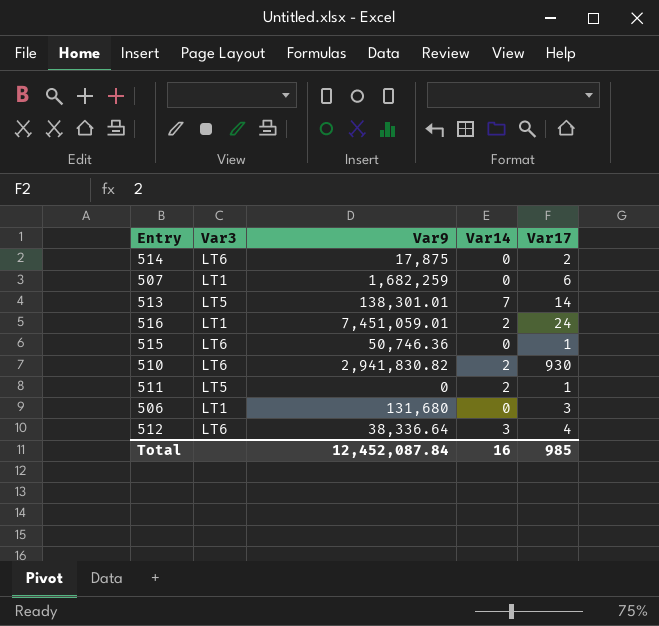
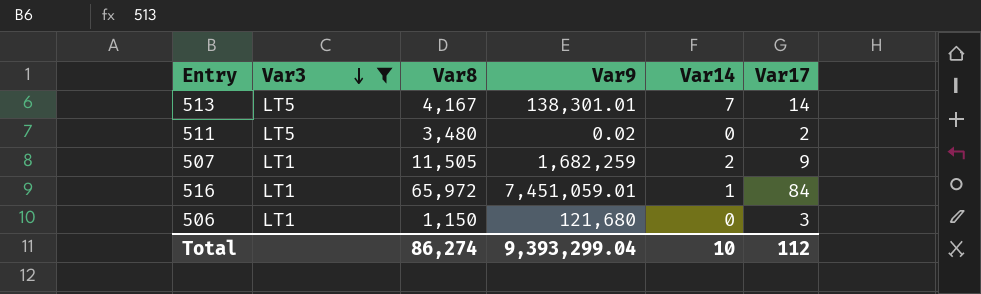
filter: none -> Var3 != LT6
row order: none -> Var3 descending
column Var8 | position: none -> 3
511 | Var9: 0 -> 0.02
511 | Var14: 2 -> 0
511 | Var17: 1 -> 2
507 | Var14: 0 -> 2
507 | Var17: 6 -> 9
516 | Var14: 2 -> 1
516 | Var17: 24 -> 84
506 | Var9: 131,680 -> 121,680
Total | Var9: 12,452,087.84 -> 9,393,299.04
Total | Var14: 16 -> 10
Total | Var17: 985 -> 112

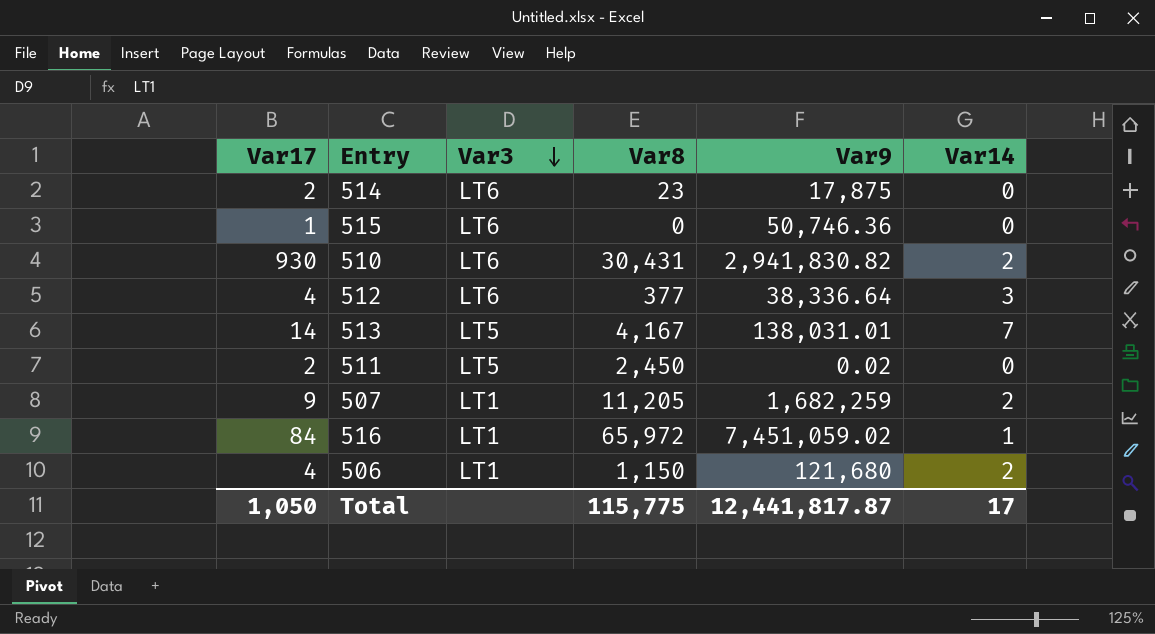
filter: Var3 != LT6 -> none
column Var17 | position: 6 -> 1
513 | Var9: 138,301.01 -> 138,031.01
511 | Var8: 3,480 -> 2,450
507 | Var8: 11,505 -> 11,205
516 | Var9: 7,451,059.01 -> 7,451,059.02
506 | Var17: 3 -> 4
506 | Var14: 0 -> 2
Total | Var17: 112 -> 1,050
Total | Var8: 86,274 -> 115,775
Total | Var9: 9,393,299.04 -> 12,441,817.87
Total | Var14: 10 -> 17

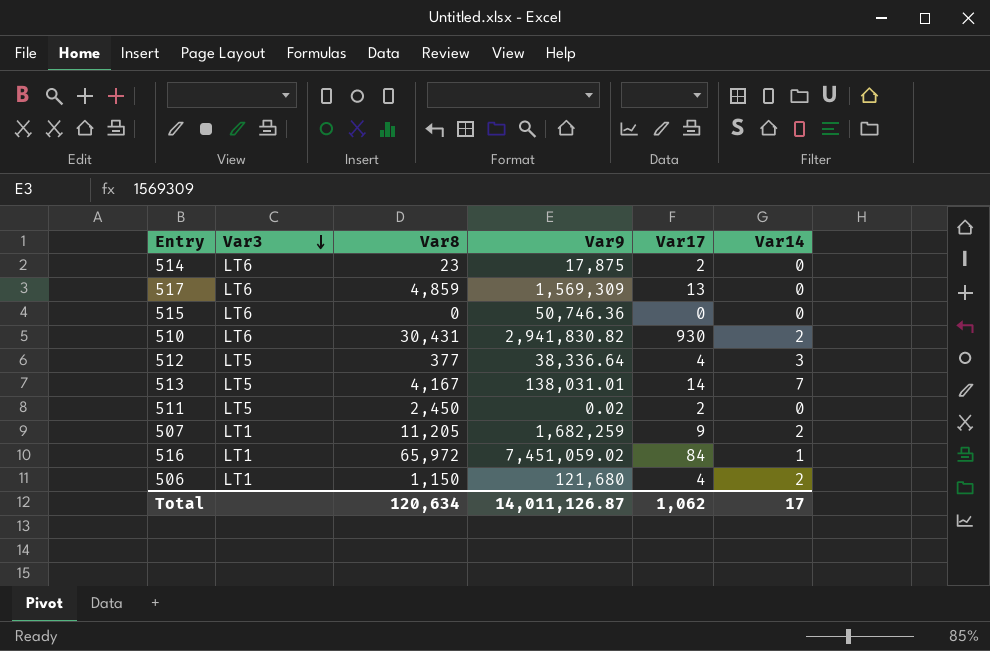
column Var17 | position: 1 -> 5
row 517: none -> LT6 | 4,859 | 1,569,309 | 13 | 0
515 | Var17: 1 -> 0
512 | Var3: LT6 -> LT5
Total | Var8: 115,775 -> 120,634
Total | Var9: 12,441,817.87 -> 14,011,126.87
Total | Var17: 1,050 -> 1,062

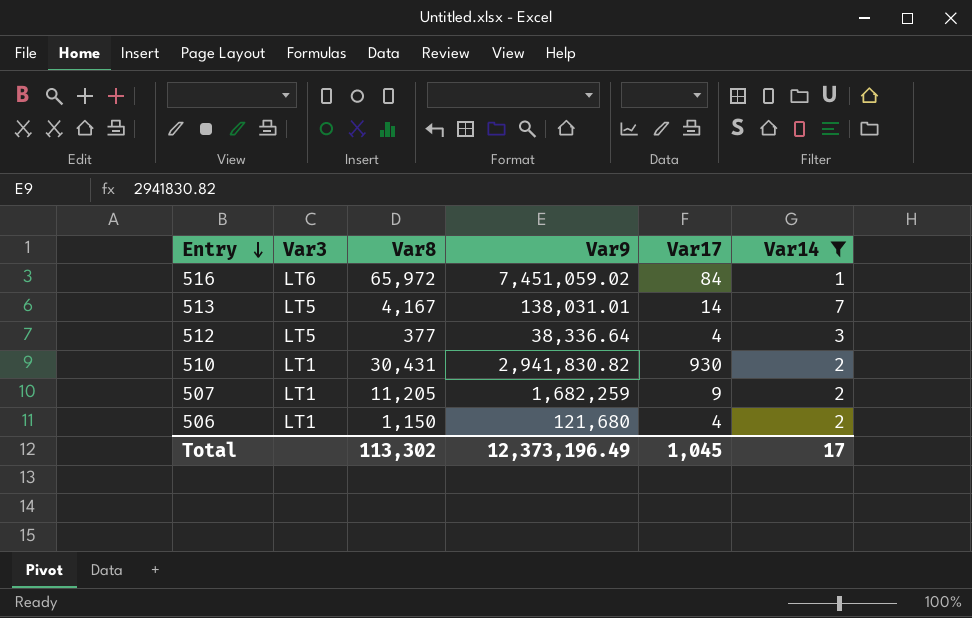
filter: none -> Var14 != 0
row order: Var3 descending -> Entry descending
516 | Var3: LT1 -> LT6
510 | Var3: LT6 -> LT1
Total | Var8: 120,634 -> 113,302
Total | Var9: 14,011,126.87 -> 12,373,196.49
Total | Var17: 1,062 -> 1,045

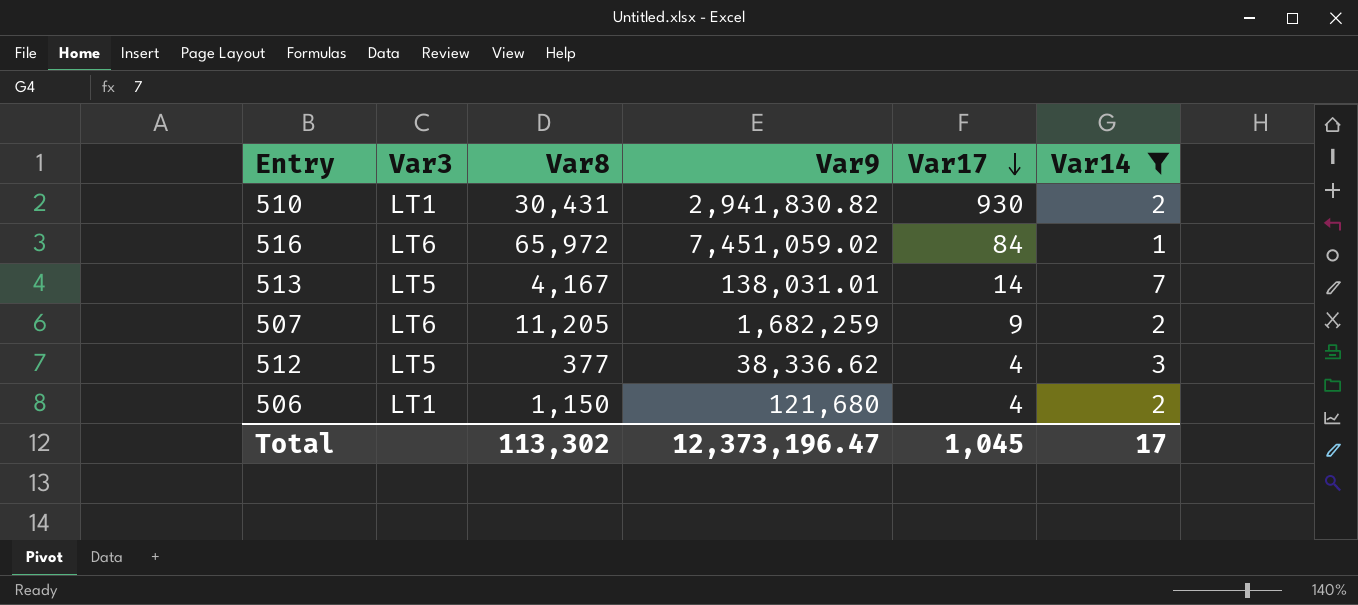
row order: Entry descending -> Var17 descending
507 | Var3: LT1 -> LT6
512 | Var9: 38,336.64 -> 38,336.62
Total | Var9: 12,373,196.49 -> 12,373,196.47

